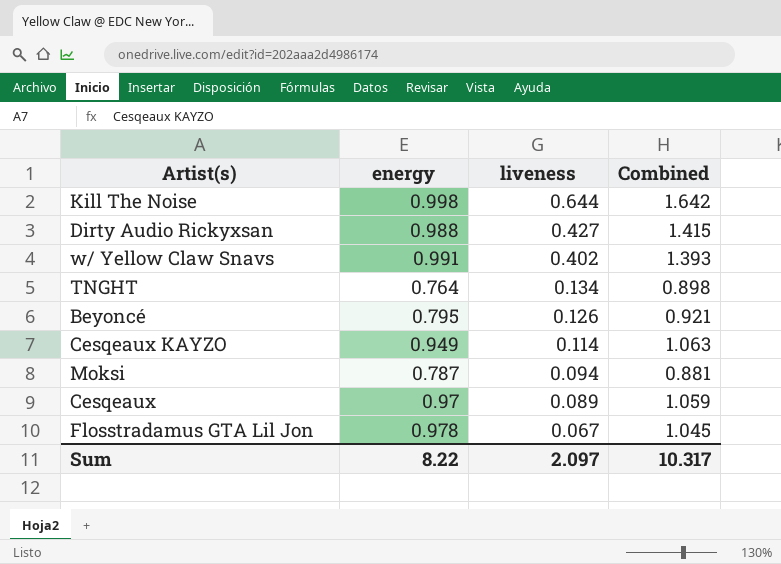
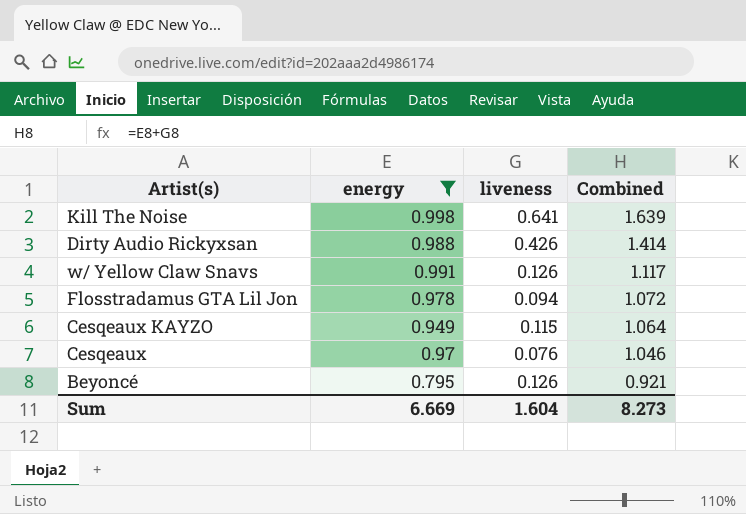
filter: none -> energy >= 0.795
row order: liveness descending -> Combined descending
Kill The Noise | liveness: 0.644 -> 0.641
Kill The Noise | Combined: 1.642 -> 1.639
Dirty Audio Rickyxsan | liveness: 0.427 -> 0.426
Dirty Audio Rickyxsan | Combined: 1.415 -> 1.414
w/ Yellow Claw Snavs | liveness: 0.402 -> 0.126
w/ Yellow Claw Snavs | Combined: 1.393 -> 1.117
Flosstradamus GTA Lil Jon | liveness: 0.067 -> 0.094
Flosstradamus GTA Lil Jon | Combined: 1.045 -> 1.072
Cesqeaux KAYZO | liveness: 0.114 -> 0.115
Cesqeaux KAYZO | Combined: 1.063 -> 1.064
Cesqeaux | liveness: 0.089 -> 0.076
Cesqeaux | Combined: 1.059 -> 1.046
Sum | energy: 8.22 -> 6.669
Sum | liveness: 2.097 -> 1.604
Sum | Combined: 10.317 -> 8.273

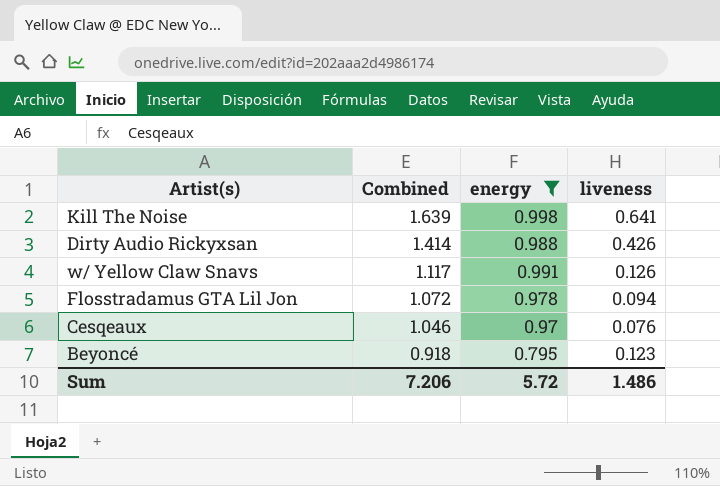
column Combined | position: 4 -> 2
row Cesqeaux KAYZO: 0.949 | 0.115 | 1.064 -> none
Beyoncé | Combined: 0.921 -> 0.918
Beyoncé | liveness: 0.126 -> 0.123
Sum | Combined: 8.273 -> 7.206
Sum | energy: 6.669 -> 5.72
Sum | liveness: 1.604 -> 1.486

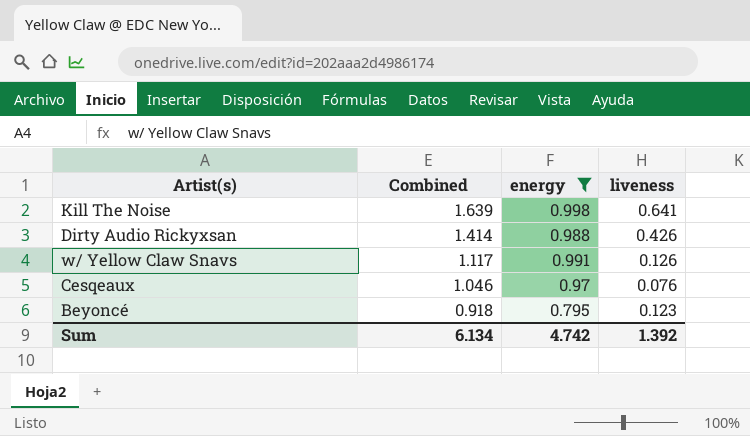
row Flosstradamus GTA Lil Jon: 1.072 | 0.978 | 0.094 -> none
Sum | Combined: 7.206 -> 6.134
Sum | energy: 5.72 -> 4.742
Sum | liveness: 1.486 -> 1.392

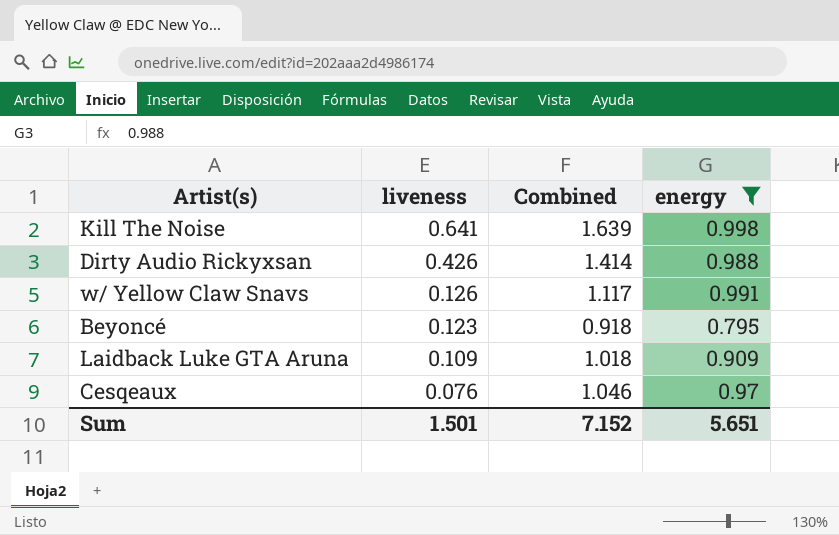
row order: Combined descending -> liveness descending
column liveness | position: 4 -> 2
row Laidback Luke GTA Aruna: none -> 0.109 | 1.018 | 0.909
Sum | liveness: 1.392 -> 1.501
Sum | Combined: 6.134 -> 7.152
Sum | energy: 4.742 -> 5.651

